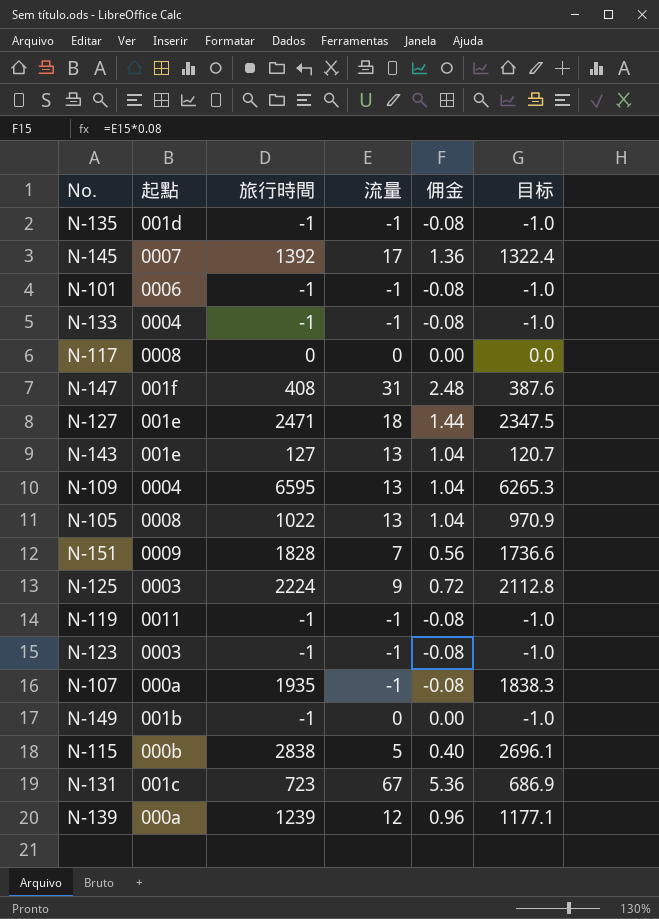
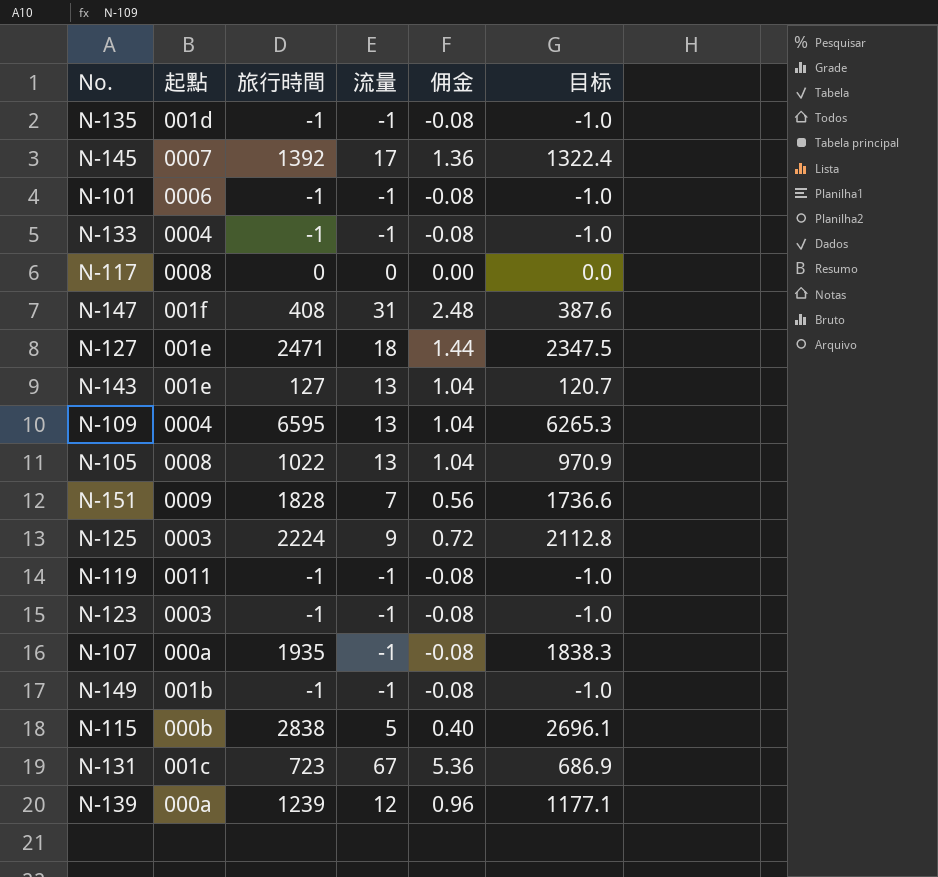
N-149 | 流量: 0 -> -1
N-149 | 佣金: 0.00 -> -0.08

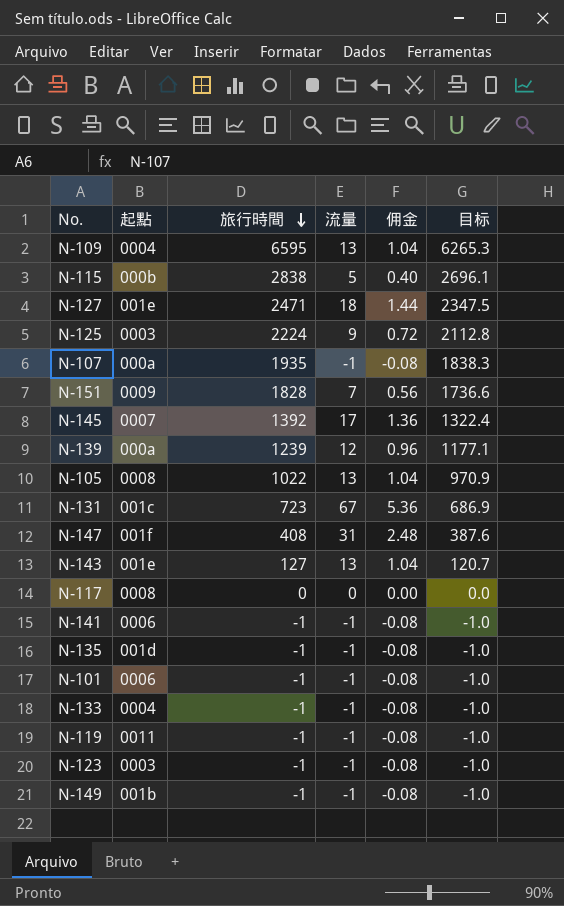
row order: none -> 旅行時間 descending
row N-141: none -> 0006 | -1 | -1 | -0.08 | -1.0

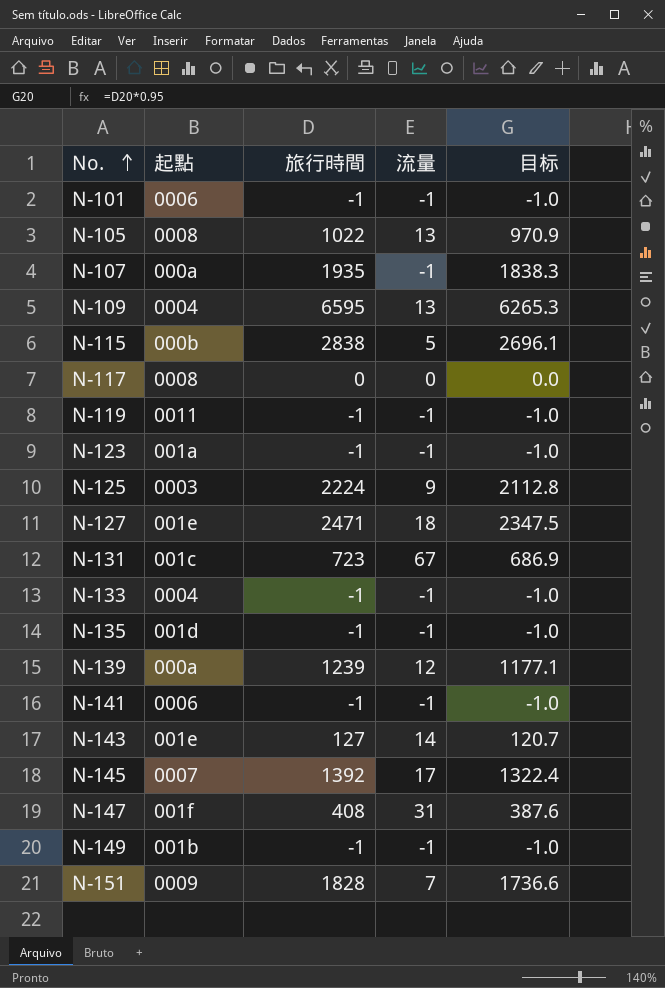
row order: 旅行時間 descending -> No. ascending
column 佣金 | formula: [流量] * 0.08 -> none
N-123 | 起點: 0003 -> 001a
N-143 | 流量: 13 -> 14

